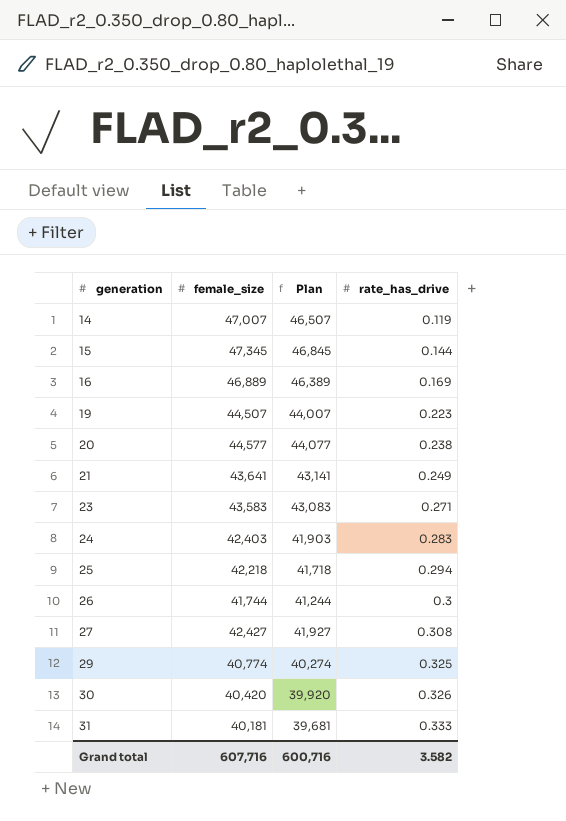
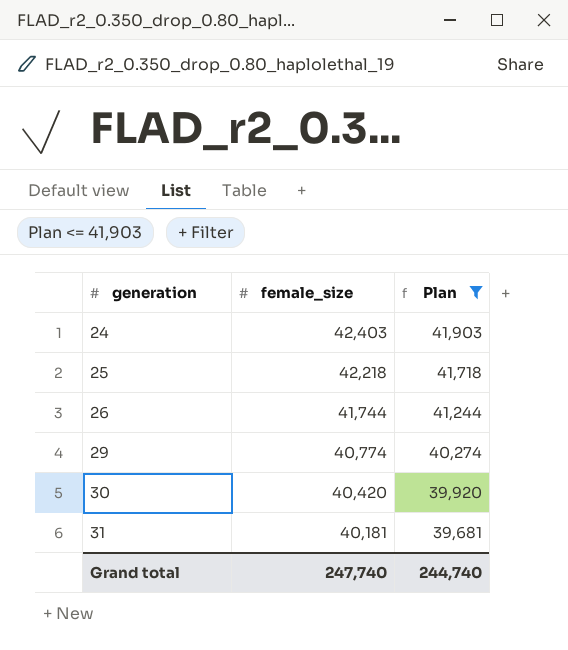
filter: none -> Plan <= 41,903
column rate_has_drive | position: 4 -> none
Grand total | female_size: 607,716 -> 247,740
Grand total | Plan: 600,716 -> 244,740

